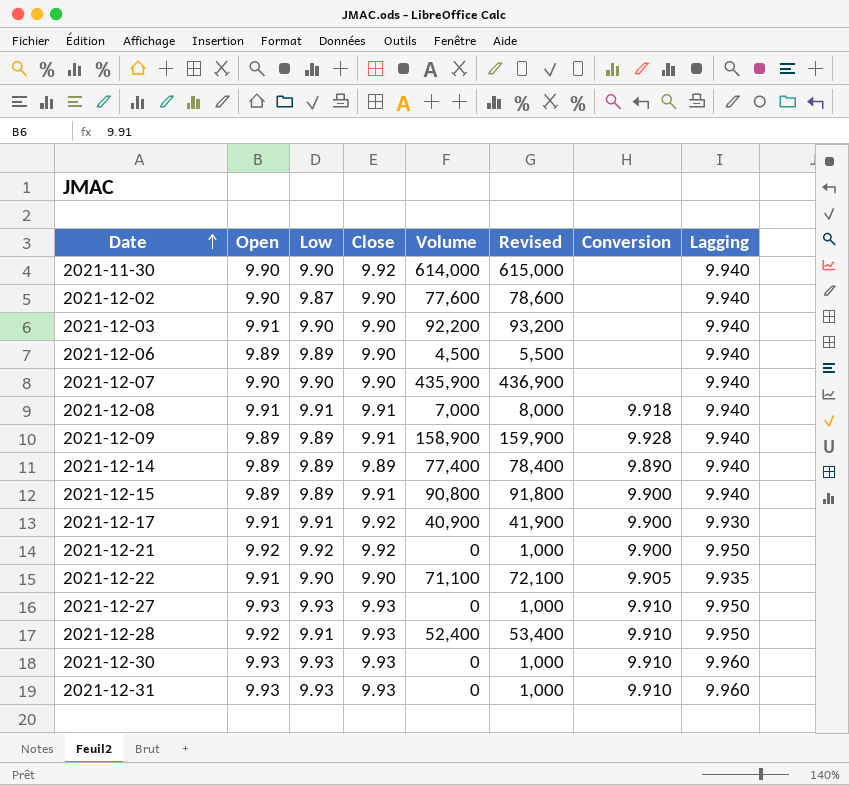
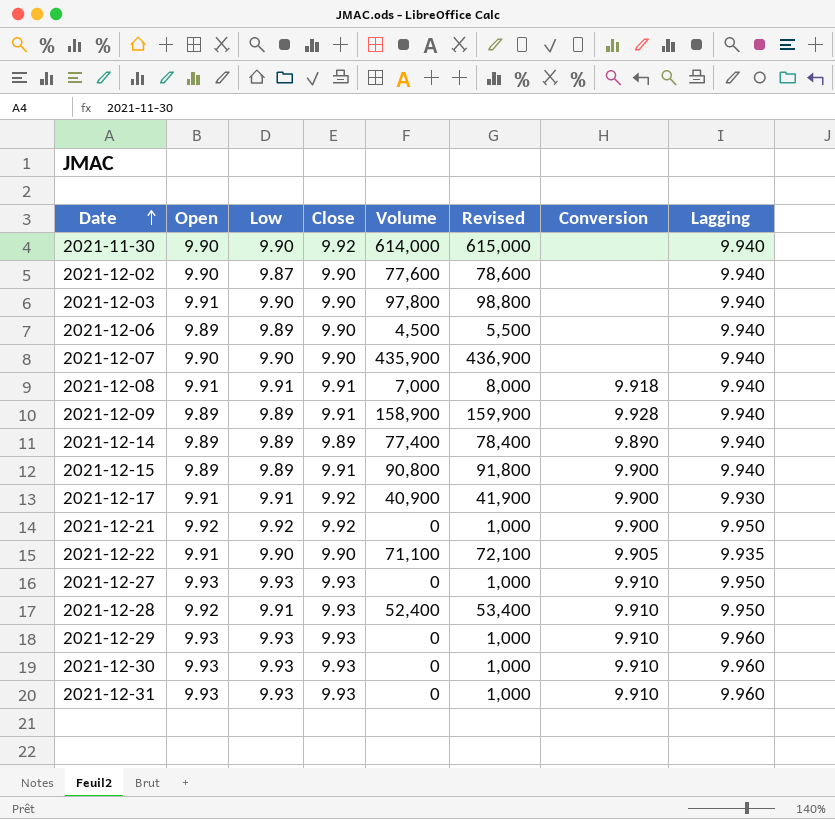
2021-12-03 | Volume: 92,200 -> 97,800
2021-12-03 | Revised: 93,200 -> 98,800
row 2021-12-29: none -> 9.93 | 9.93 | 9.93 | 0 | 1,000 | 9.910 | 9.960

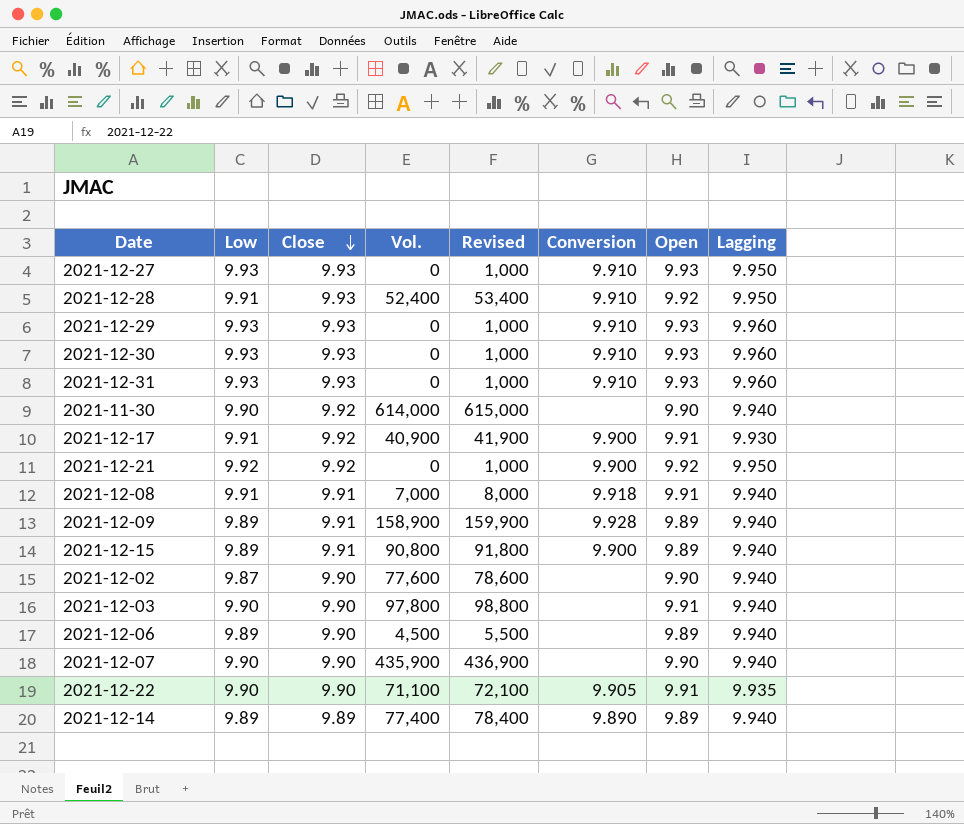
row order: Date ascending -> Close descending
column name: Volume -> Vol.
column Open | position: 2 -> 7

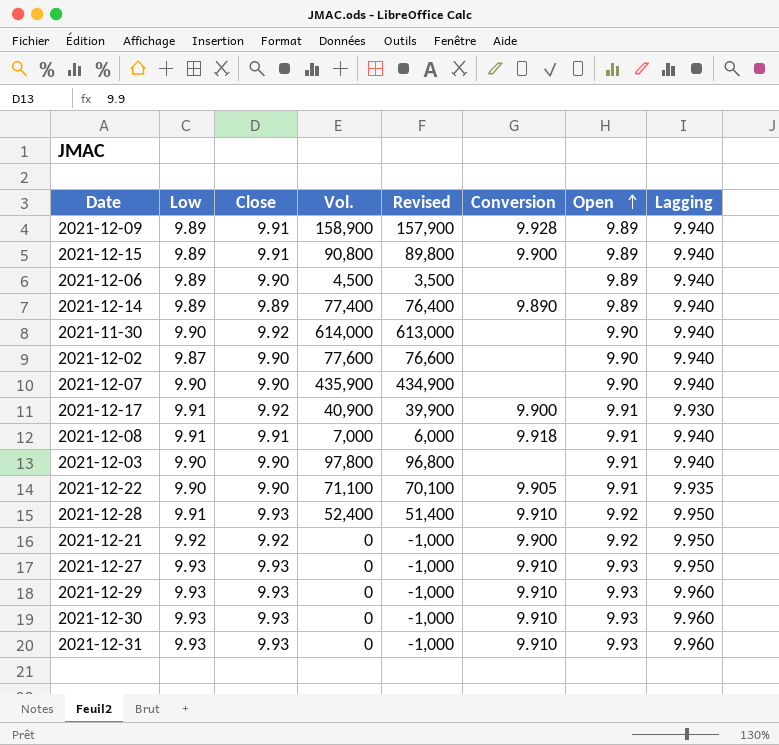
row order: Close descending -> Open ascending
column Revised | formula: [Vol.] + 1000 -> [Vol.] - 1000

